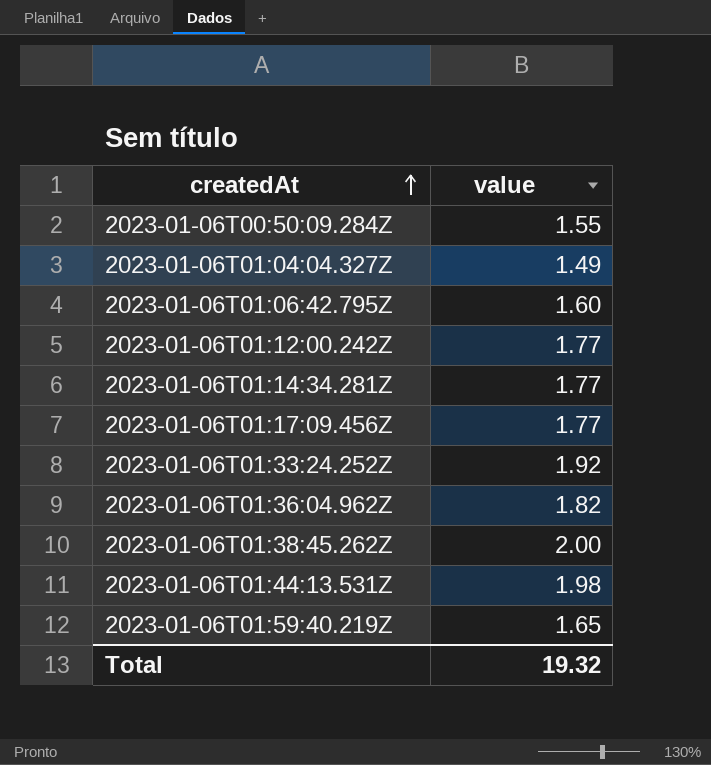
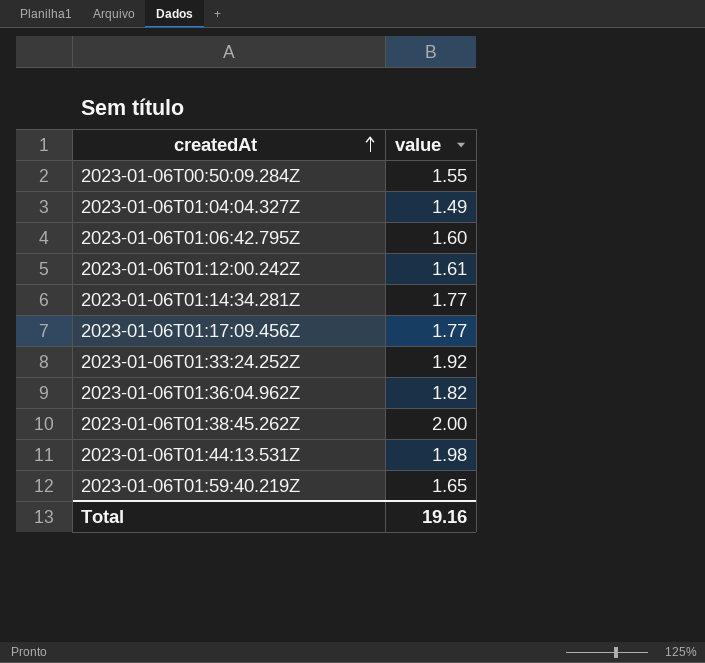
2023-01-06T01:12:00.242Z | value: 1.77 -> 1.61
Total | value: 19.32 -> 19.16

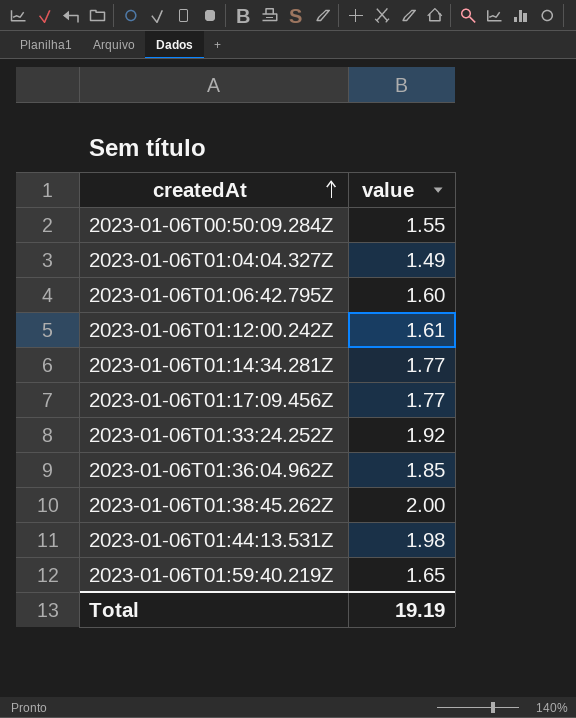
2023-01-06T01:36:04.962Z | value: 1.82 -> 1.85
Total | value: 19.16 -> 19.19

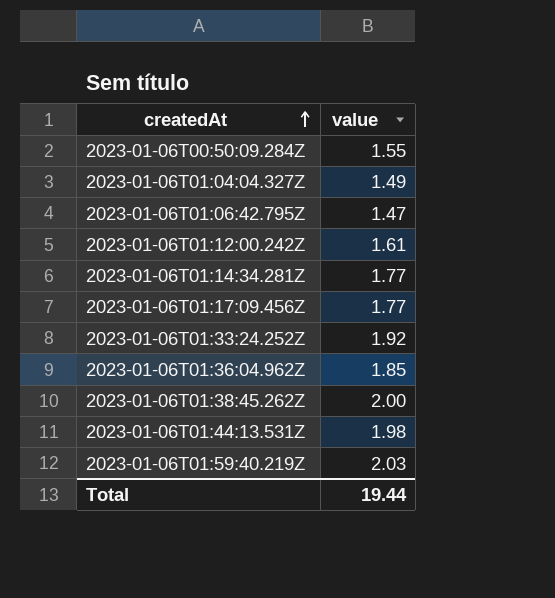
2023-01-06T01:06:42.795Z | value: 1.60 -> 1.47
2023-01-06T01:59:40.219Z | value: 1.65 -> 2.03
Total | value: 19.19 -> 19.44

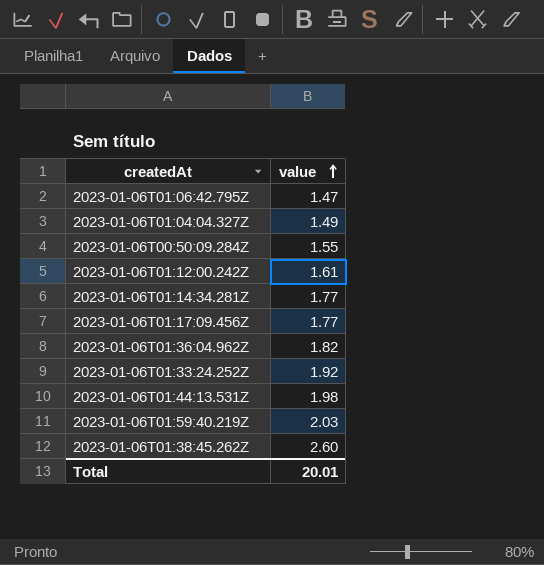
row order: createdAt ascending -> value ascending
2023-01-06T01:36:04.962Z | value: 1.85 -> 1.82
2023-01-06T01:38:45.262Z | value: 2.00 -> 2.60
Total | value: 19.44 -> 20.01

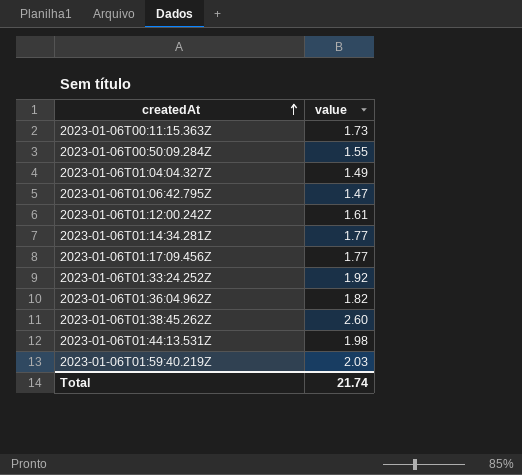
row order: value ascending -> createdAt ascending
row 2023-01-06T00:11:15.363Z: none -> 1.73
Total | value: 20.01 -> 21.74

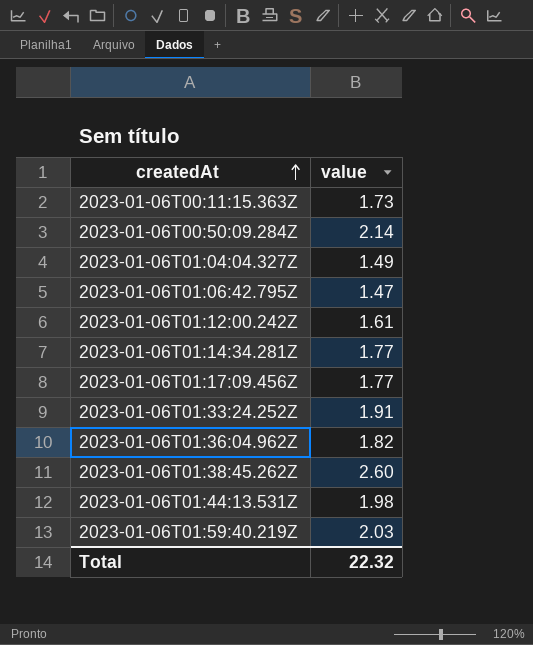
2023-01-06T00:50:09.284Z | value: 1.55 -> 2.14
2023-01-06T01:33:24.252Z | value: 1.92 -> 1.91
Total | value: 21.74 -> 22.32

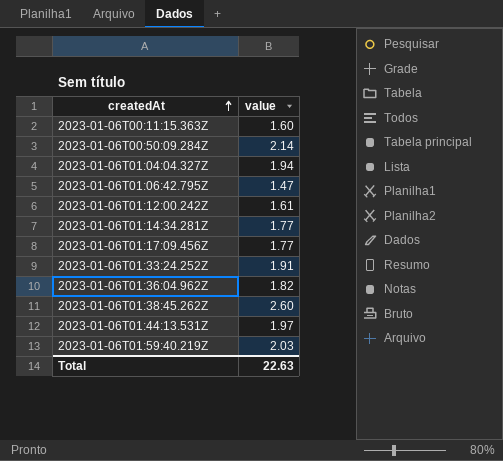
2023-01-06T00:11:15.363Z | value: 1.73 -> 1.60
2023-01-06T01:04:04.327Z | value: 1.49 -> 1.94
2023-01-06T01:44:13.531Z | value: 1.98 -> 1.97
Total | value: 22.32 -> 22.63

